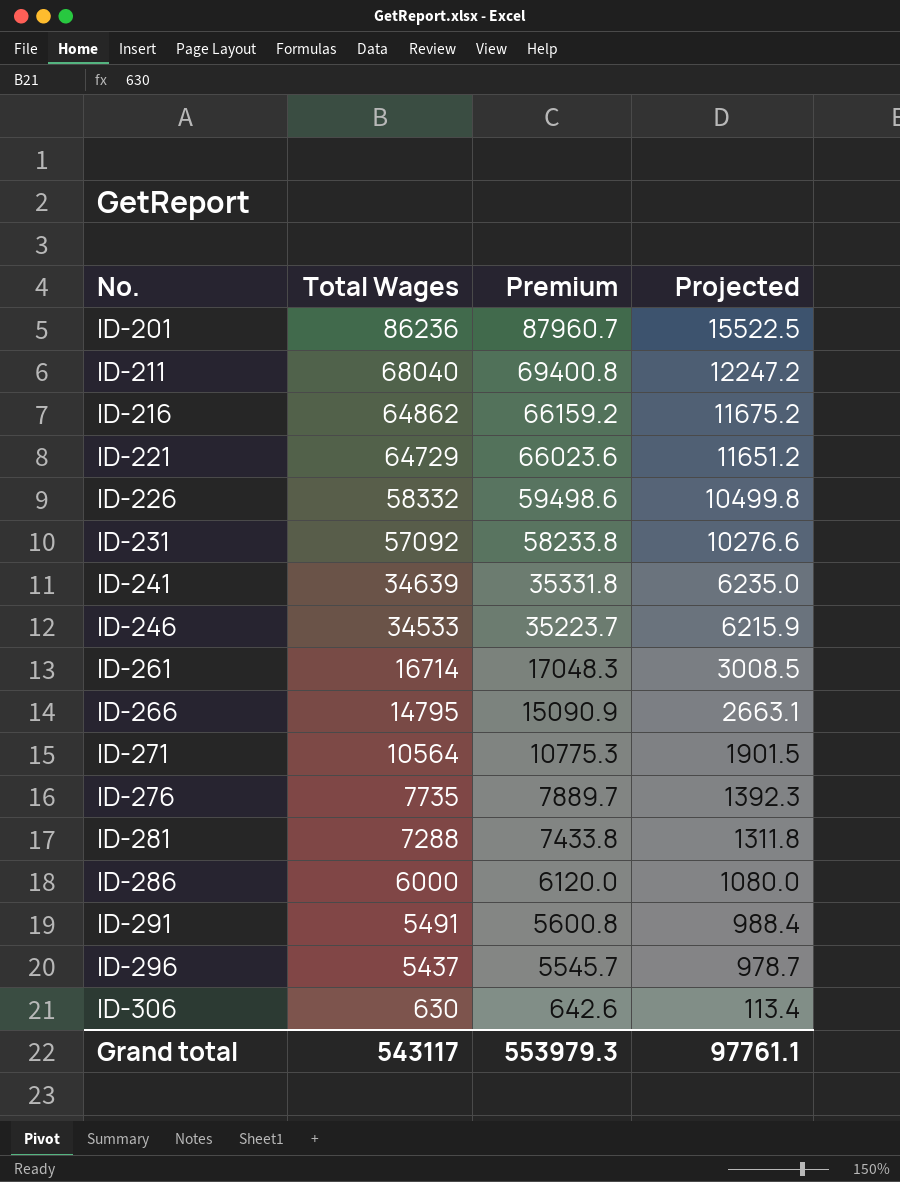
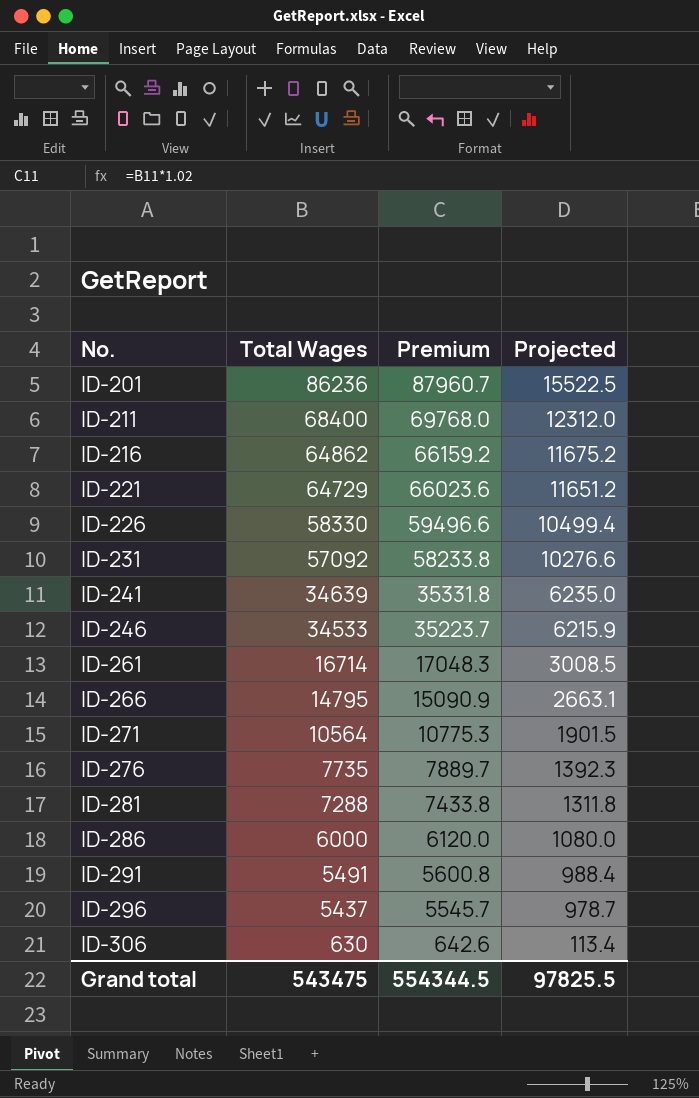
ID-211 | Total Wages: 68040 -> 68400
ID-211 | Premium: 69400.8 -> 69768.0
ID-211 | Projected: 12247.2 -> 12312.0
ID-226 | Total Wages: 58332 -> 58330
ID-226 | Premium: 59498.6 -> 59496.6
ID-226 | Projected: 10499.8 -> 10499.4
Grand total | Total Wages: 543117 -> 543475
Grand total | Premium: 553979.3 -> 554344.5
Grand total | Projected: 97761.1 -> 97825.5

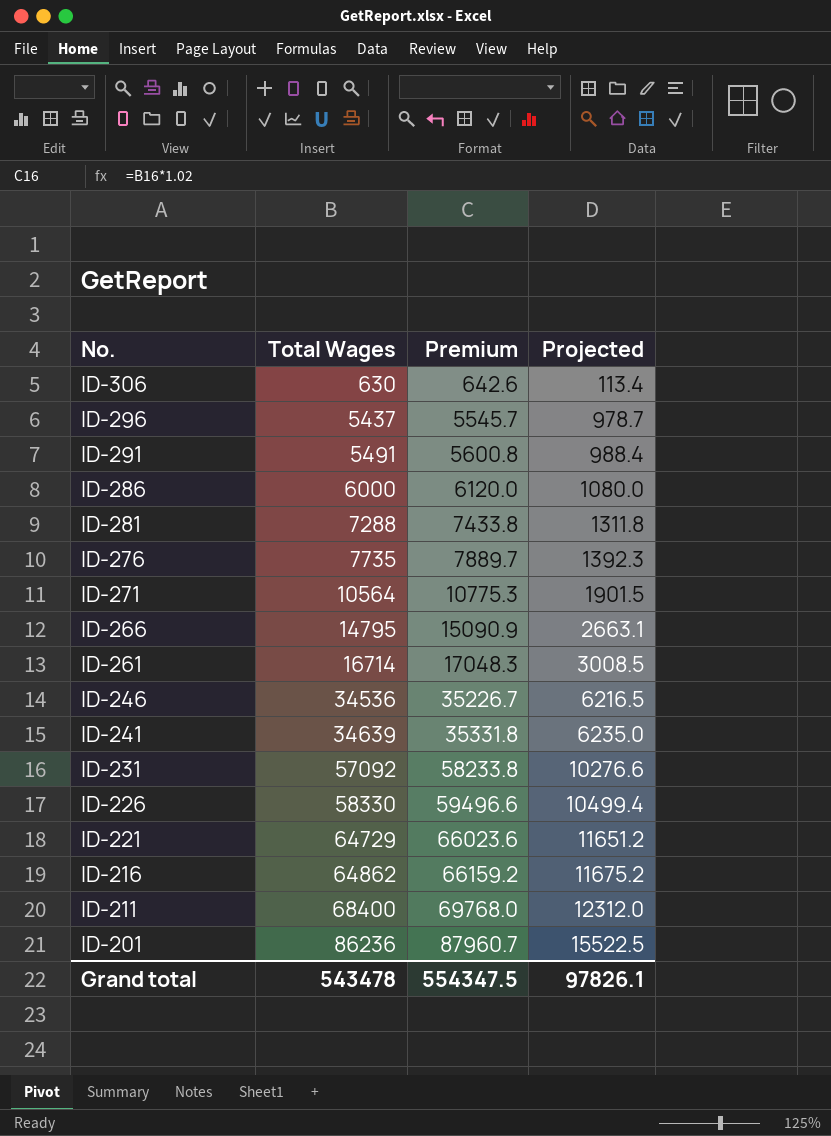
row order: No. ascending -> No. descending
ID-246 | Total Wages: 34533 -> 34536
ID-246 | Premium: 35223.7 -> 35226.7
ID-246 | Projected: 6215.9 -> 6216.5
Grand total | Total Wages: 543475 -> 543478
Grand total | Premium: 554344.5 -> 554347.5
Grand total | Projected: 97825.5 -> 97826.1

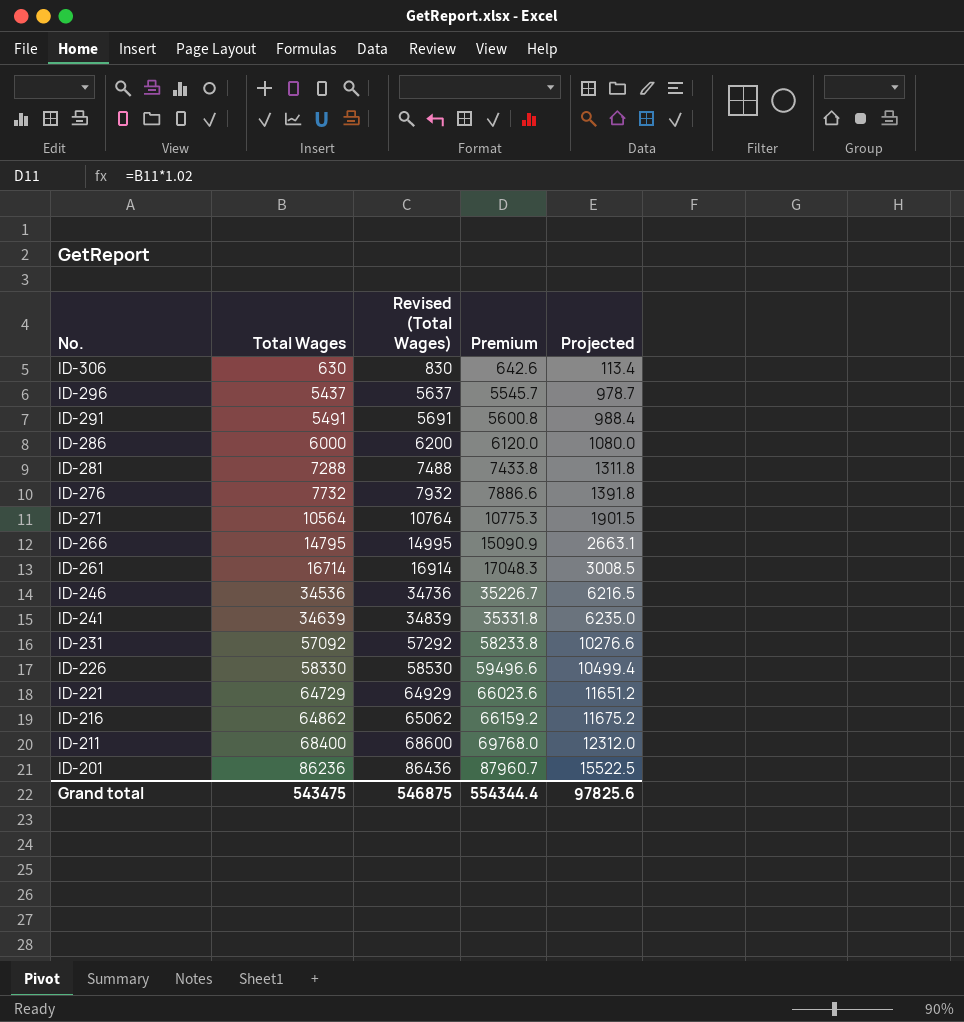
column Revised (Total Wages) | formula: none -> [Total Wages] + 200
ID-276 | Total Wages: 7735 -> 7732
ID-276 | Premium: 7889.7 -> 7886.6
ID-276 | Projected: 1392.3 -> 1391.8
Grand total | Total Wages: 543478 -> 543475
Grand total | Premium: 554347.5 -> 554344.4
Grand total | Projected: 97826.1 -> 97825.6

